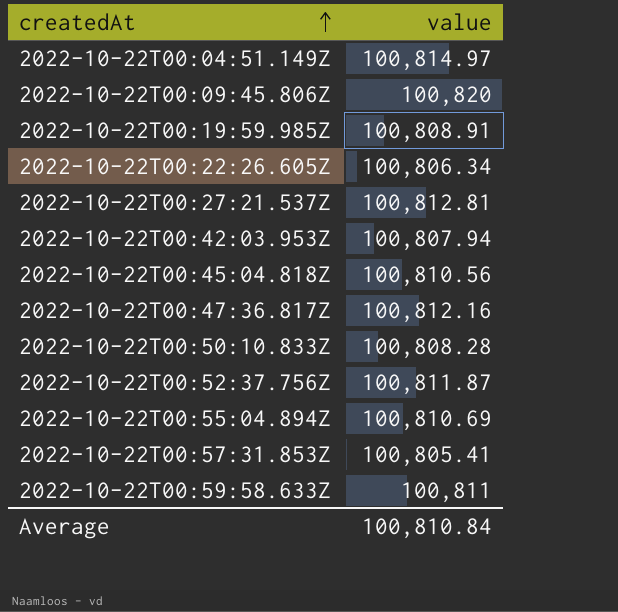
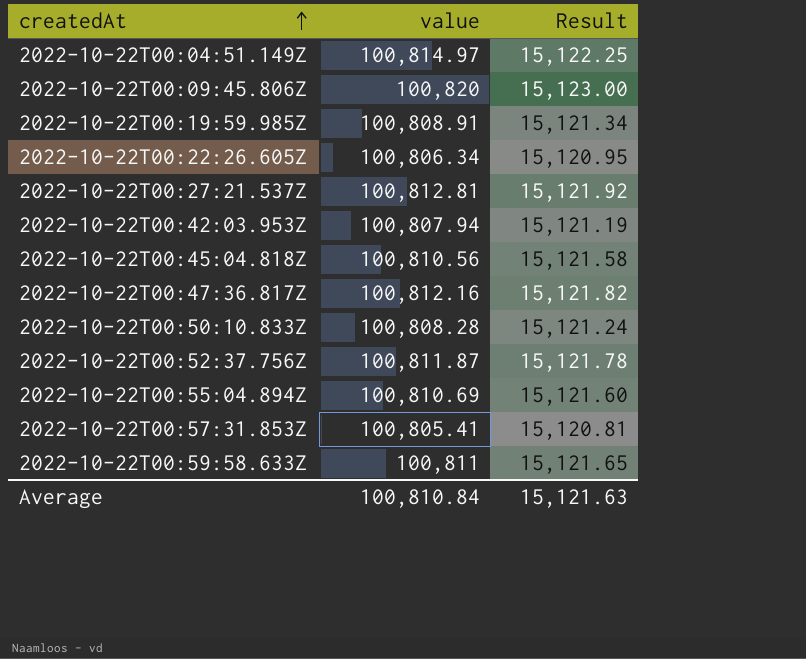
column Result | formula: none -> [value] * 0.15

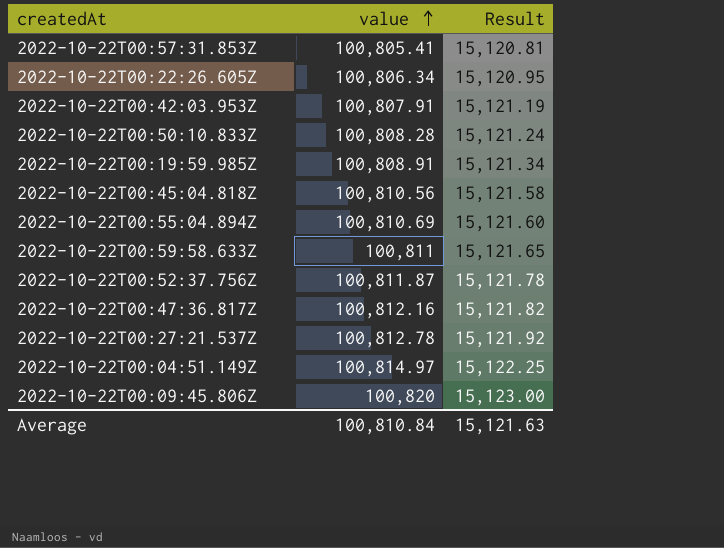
row order: createdAt ascending -> value ascending
2022-10-22T00:42:03.953Z | value: 100,807.94 -> 100,807.91
2022-10-22T00:27:21.537Z | value: 100,812.81 -> 100,812.78

